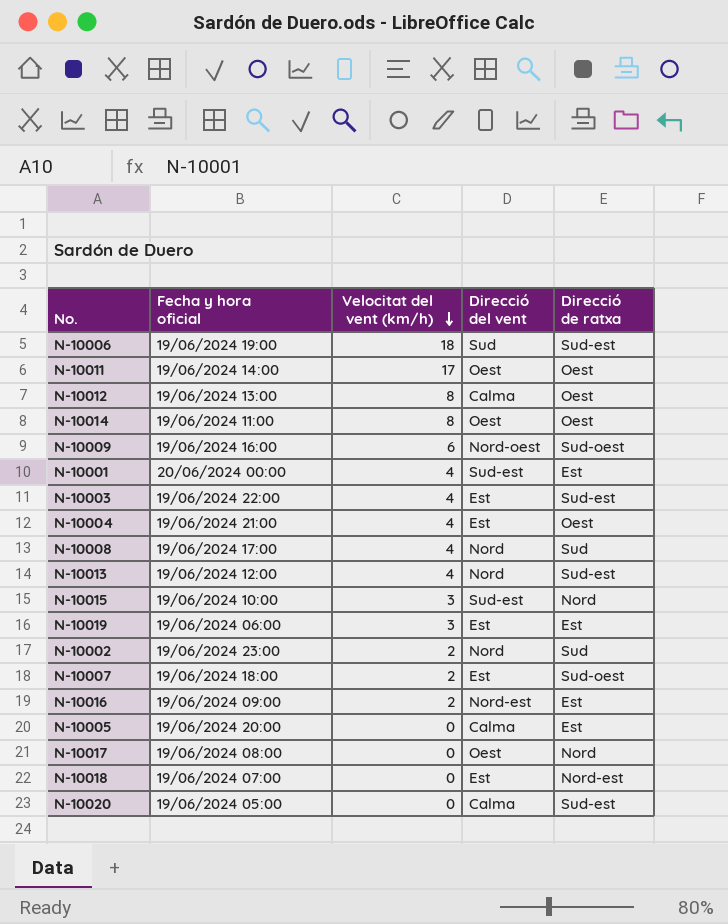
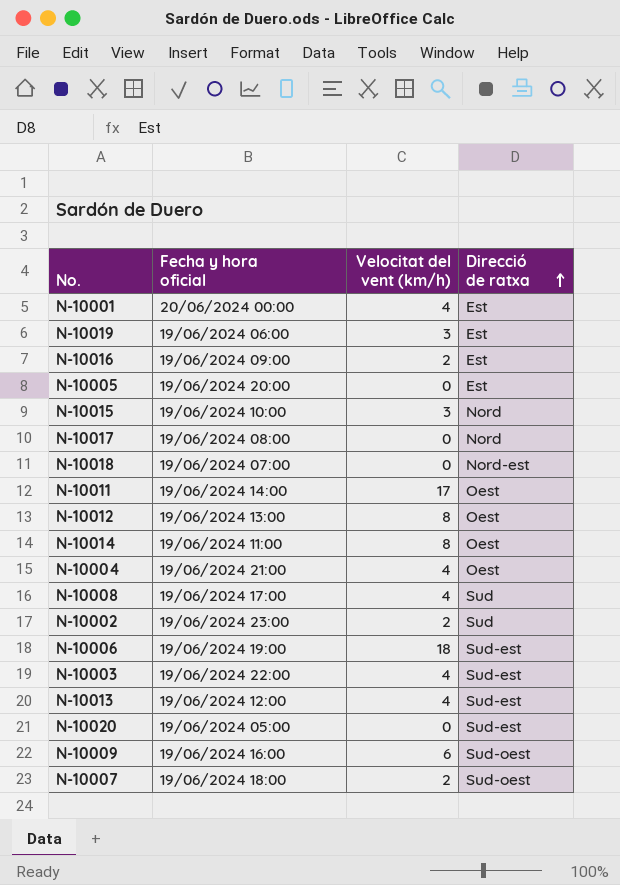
row order: Velocitat del vent (km/h) descending -> Direcció de ratxa ascending
column Direcció del vent | position: 4 -> none

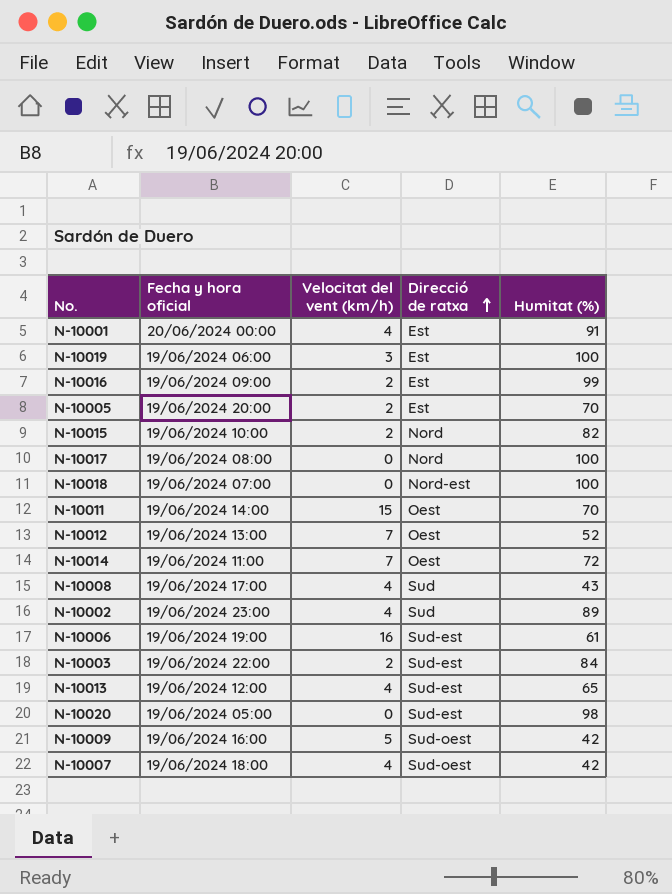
column Humitat (%) | position: none -> 5
row N-10004: 19/06/2024 21:00 | 4 | Oest -> none
N-10005 | Velocitat del vent (km/h): 0 -> 2
N-10015 | Velocitat del vent (km/h): 3 -> 2
N-10011 | Velocitat del vent (km/h): 17 -> 15
N-10012 | Velocitat del vent (km/h): 8 -> 7
N-10014 | Velocitat del vent (km/h): 8 -> 7
N-10002 | Velocitat del vent (km/h): 2 -> 4
N-10006 | Velocitat del vent (km/h): 18 -> 16
N-10003 | Velocitat del vent (km/h): 4 -> 2
N-10009 | Velocitat del vent (km/h): 6 -> 5
N-10007 | Velocitat del vent (km/h): 2 -> 4

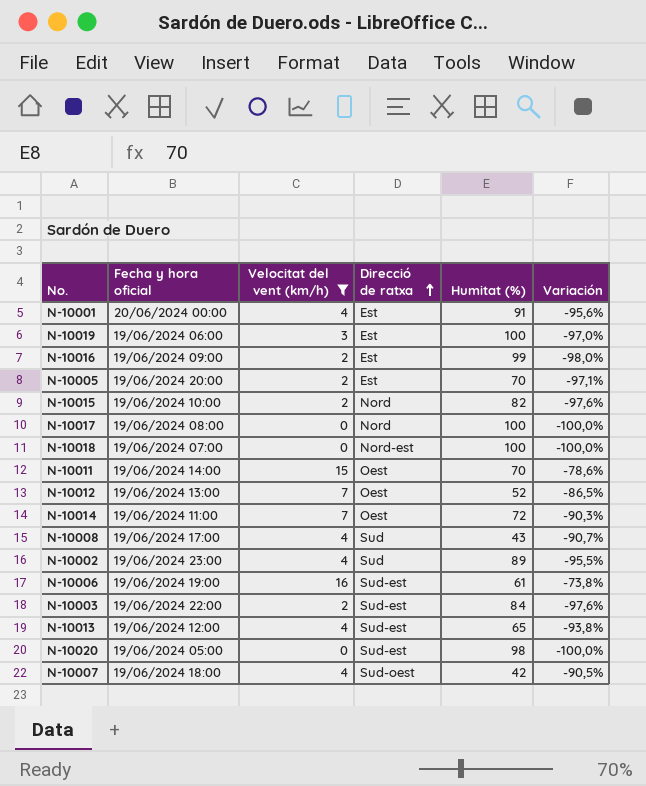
filter: none -> Velocitat del vent (km/h) != 5
column Variación | formula: none -> ([Velocitat del vent (km/h)] - [Humitat (%)]) / [Humitat (%)]

